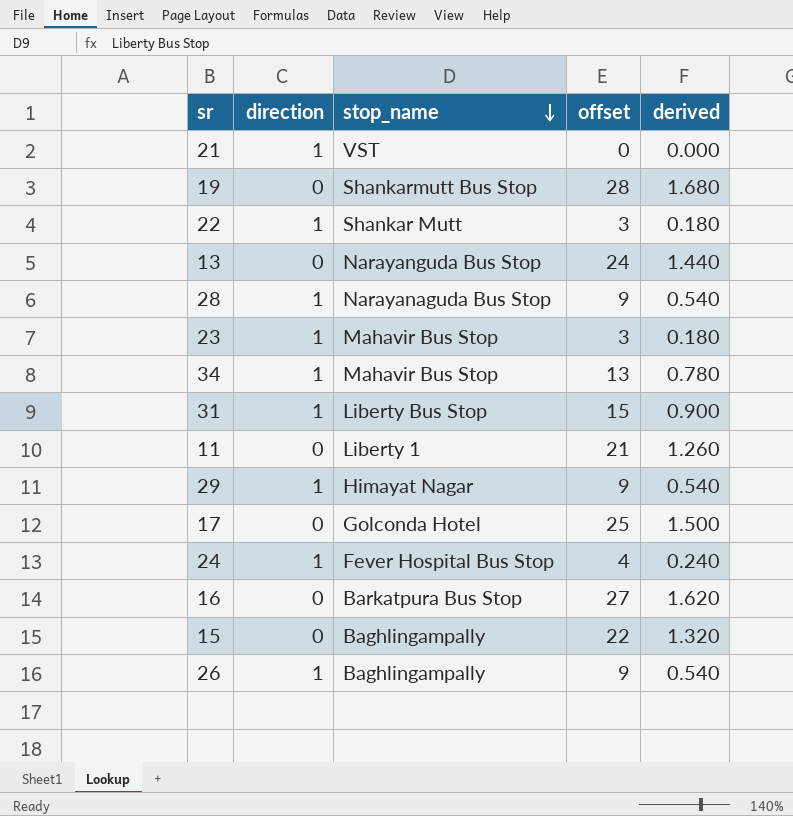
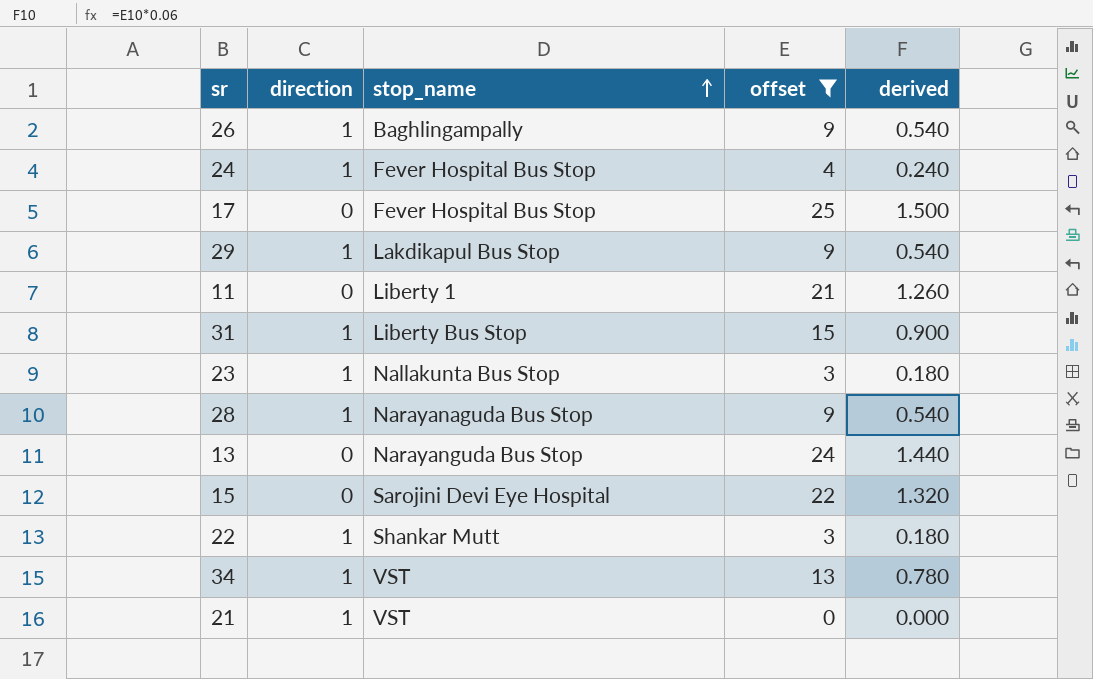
filter: none -> offset <= 25
row order: stop_name descending -> stop_name ascending
17 | stop_name: Golconda Hotel -> Fever Hospital Bus Stop
29 | stop_name: Himayat Nagar -> Lakdikapul Bus Stop
23 | stop_name: Mahavir Bus Stop -> Nallakunta Bus Stop
15 | stop_name: Baghlingampally -> Sarojini Devi Eye Hospital
34 | stop_name: Mahavir Bus Stop -> VST

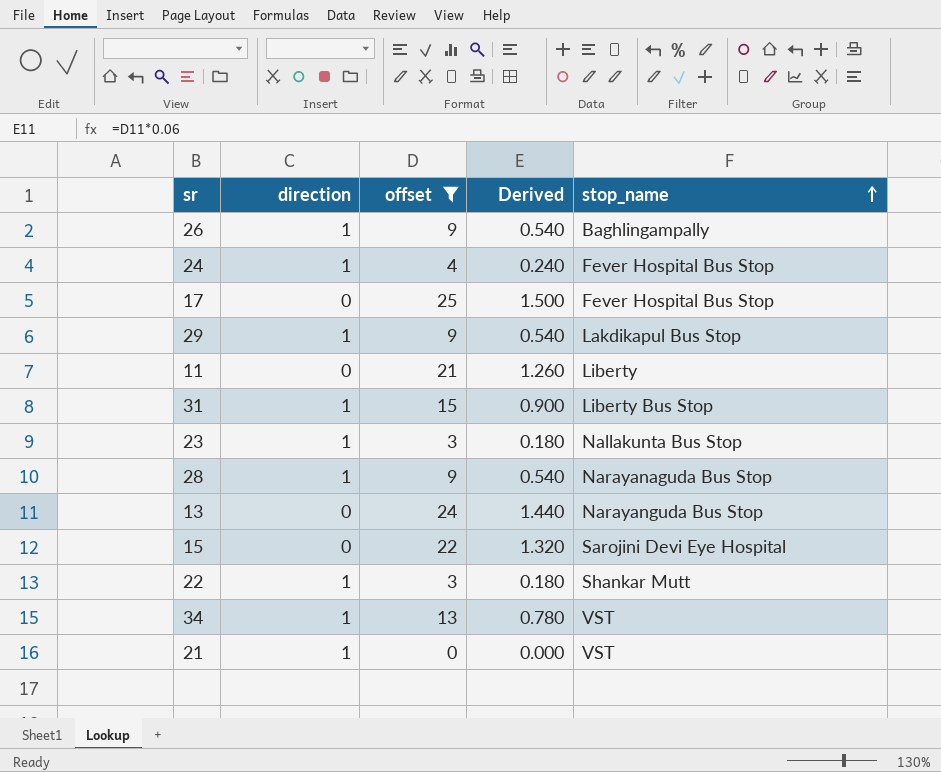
column name: derived -> Derived
column stop_name | position: 3 -> 5
11 | stop_name: Liberty 1 -> Liberty

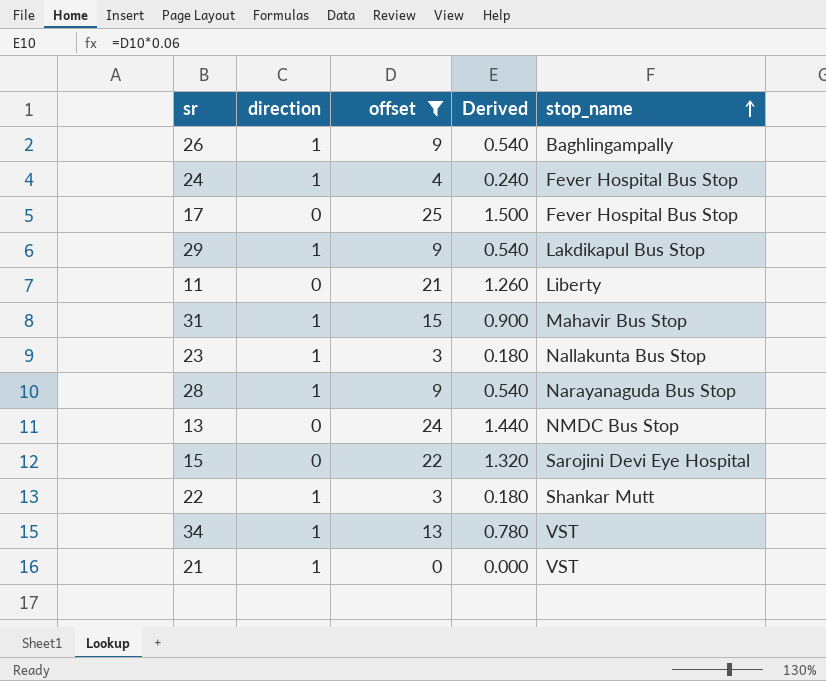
31 | stop_name: Liberty Bus Stop -> Mahavir Bus Stop
13 | stop_name: Narayanguda Bus Stop -> NMDC Bus Stop

